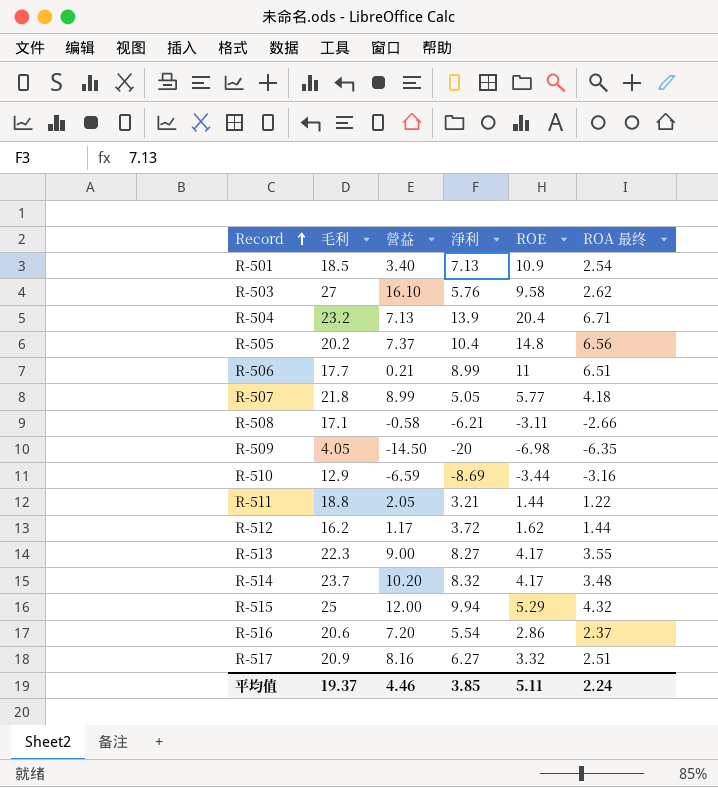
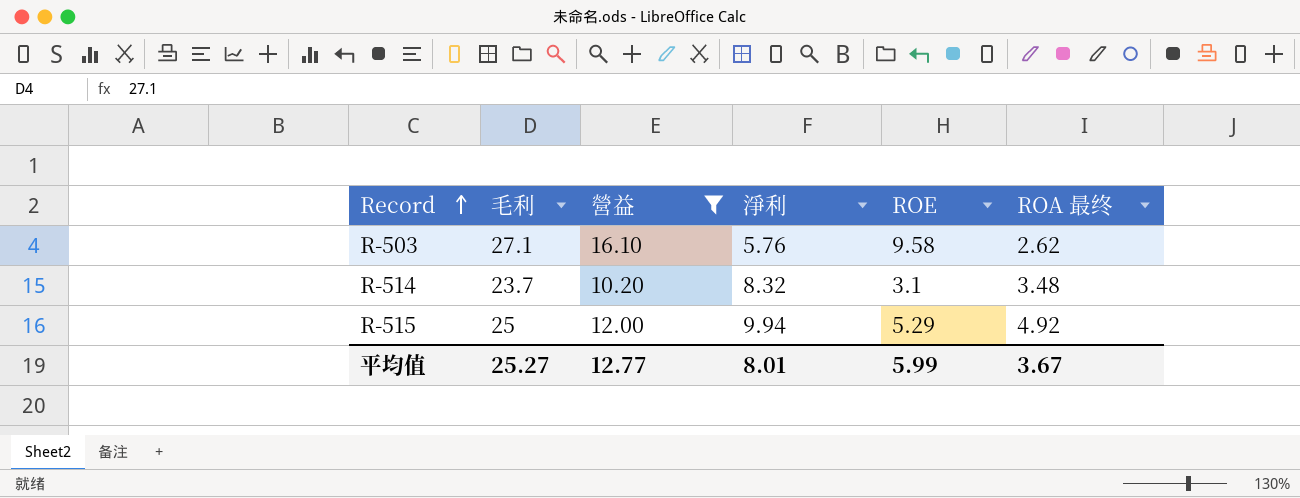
filter: none -> 營益 >= 10.20
R-503 | 毛利: 27 -> 27.1
R-514 | ROE: 4.17 -> 3.1
R-515 | ROA 最终: 4.32 -> 4.92
平均值 | 毛利: 19.37 -> 25.27
平均值 | 營益: 4.46 -> 12.77
平均值 | 淨利: 3.85 -> 8.01
平均值 | ROE: 5.11 -> 5.99
平均值 | ROA 最终: 2.24 -> 3.67

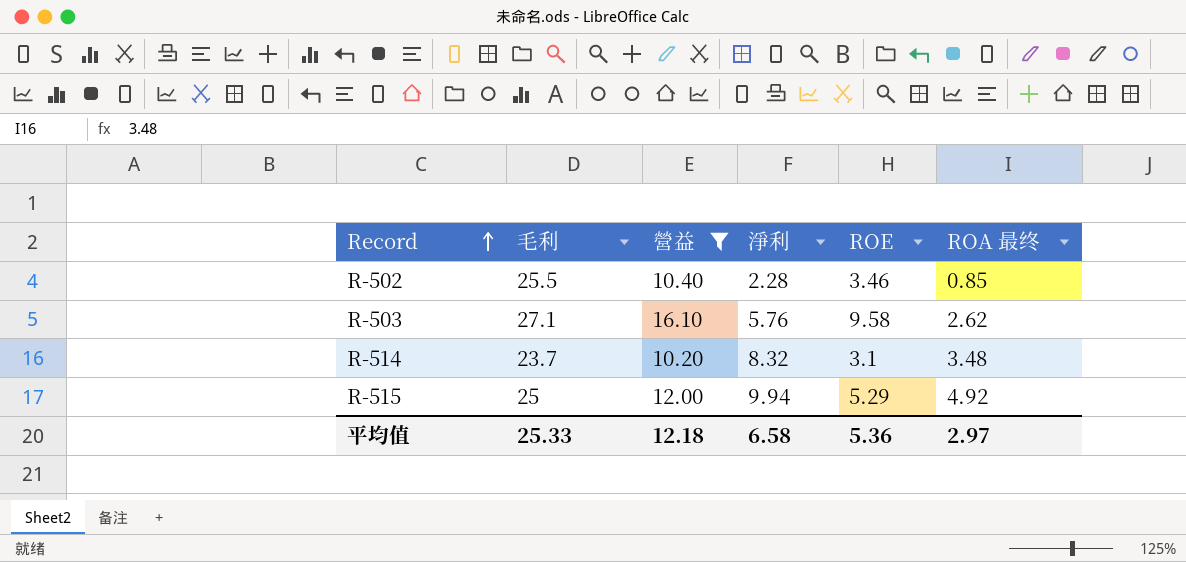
row R-502: none -> 25.5 | 10.40 | 2.28 | 3.46 | 0.85
平均值 | 毛利: 25.27 -> 25.33
平均值 | 營益: 12.77 -> 12.18
平均值 | 淨利: 8.01 -> 6.58
平均值 | ROE: 5.99 -> 5.36
平均值 | ROA 最终: 3.67 -> 2.97

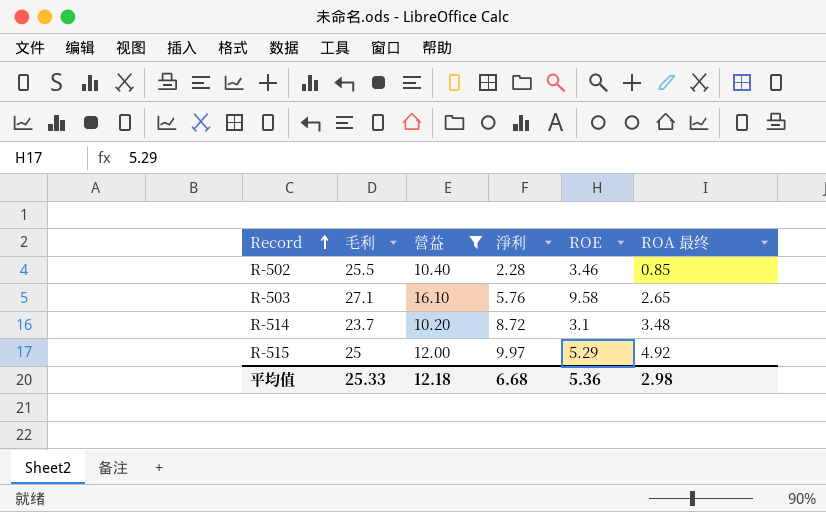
R-503 | ROA 最终: 2.62 -> 2.65
R-514 | 淨利: 8.32 -> 8.72
R-515 | 淨利: 9.94 -> 9.97
平均值 | 淨利: 6.58 -> 6.68
平均值 | ROA 最终: 2.97 -> 2.98

